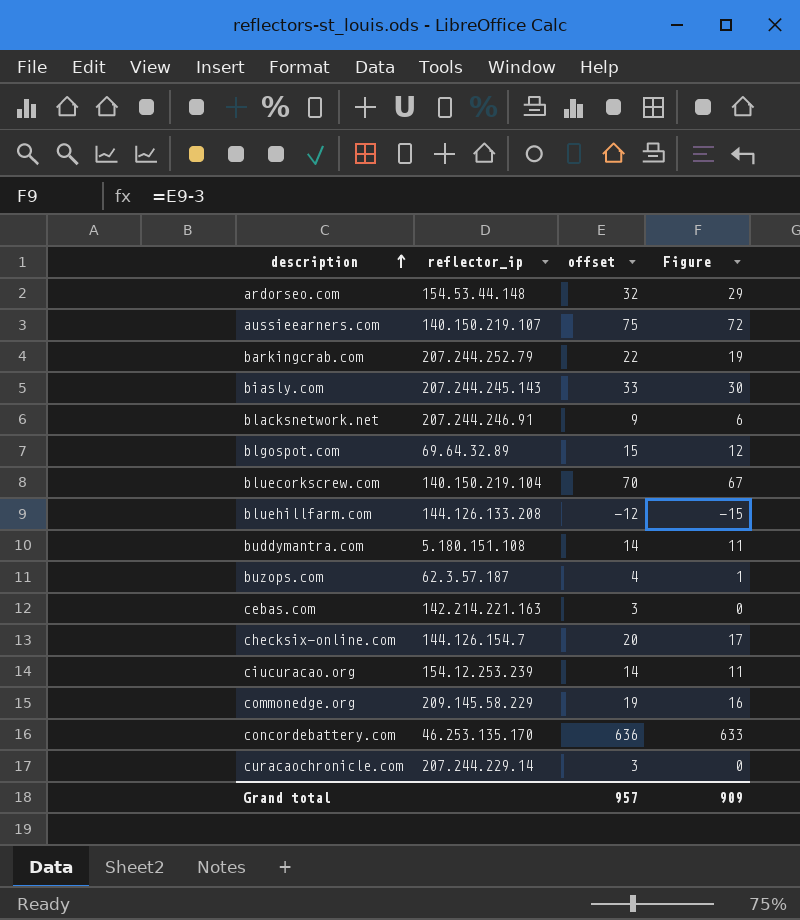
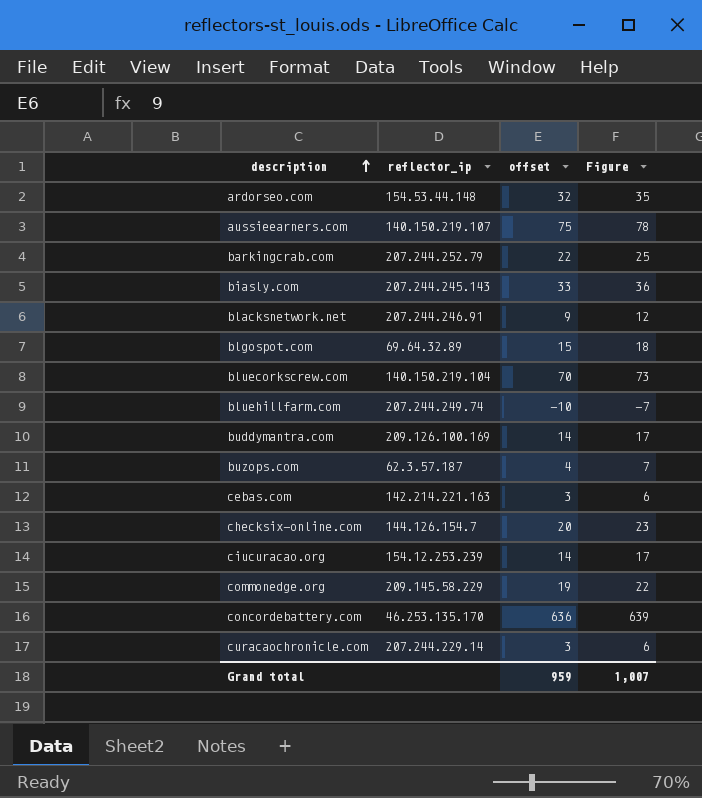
column Figure | formula: [offset] - 3 -> [offset] + 3
bluehillfarm.com | reflector_ip: 144.126.133.208 -> 207.244.249.74
bluehillfarm.com | offset: -12 -> -10
buddymantra.com | reflector_ip: 5.180.151.108 -> 209.126.100.169
Grand total | offset: 957 -> 959
Grand total | Figure: 909 -> 1,007

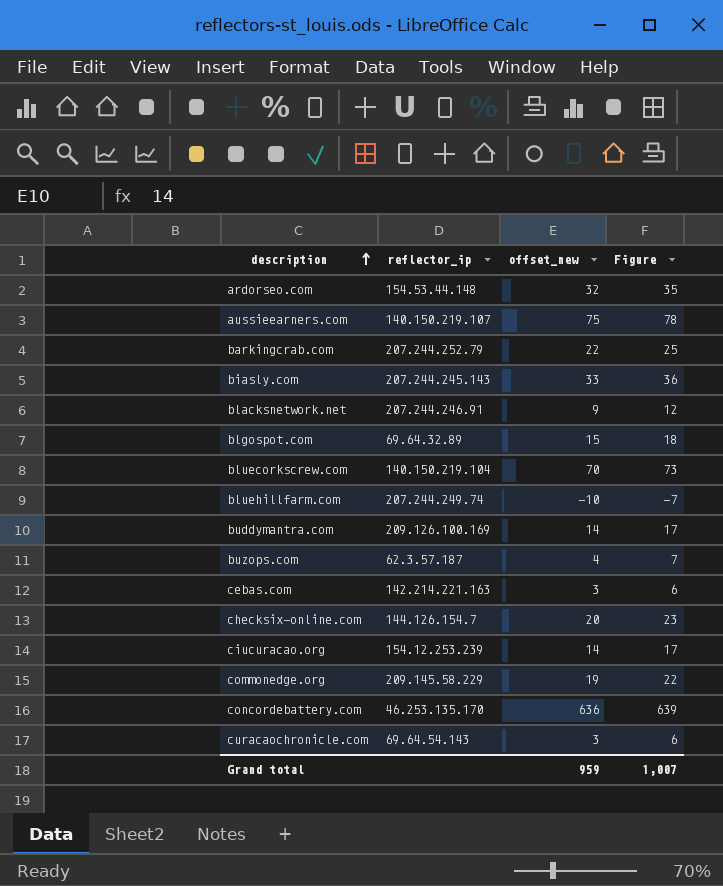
column name: offset -> offset_new
curacaochronicle.com | reflector_ip: 207.244.229.14 -> 69.64.54.143

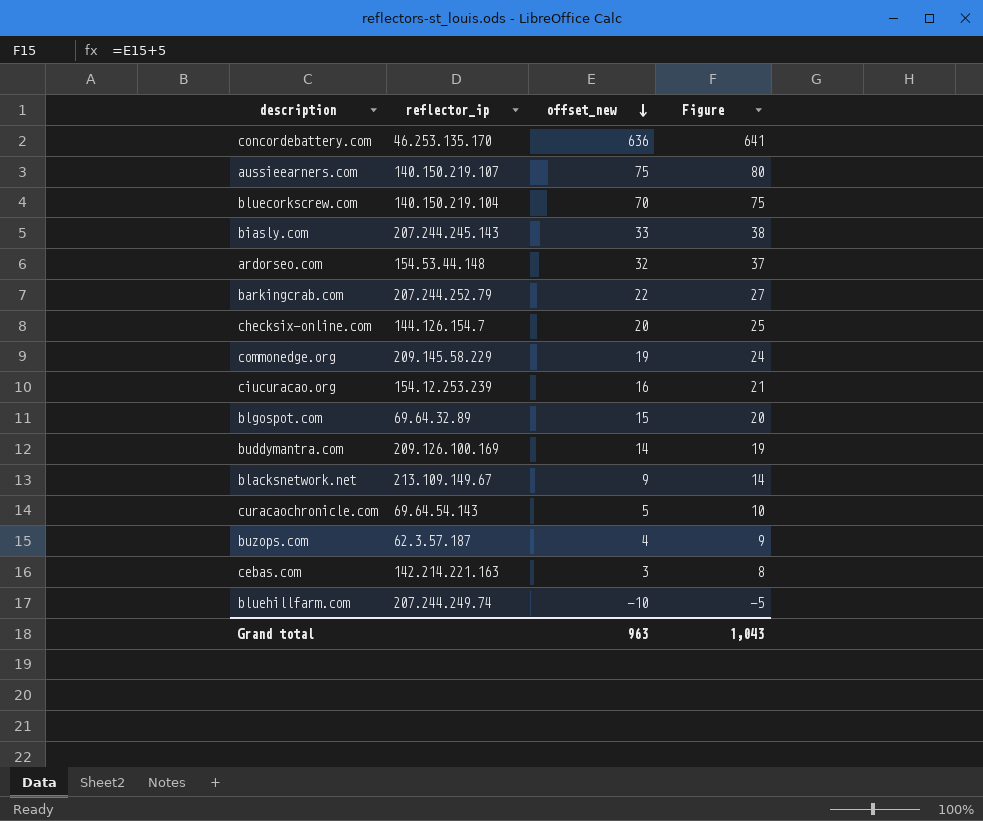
row order: description ascending -> offset_new descending
column Figure | formula: [offset_new] + 3 -> [offset_new] + 5
ciucuracao.org | offset_new: 14 -> 16
blacksnetwork.net | reflector_ip: 207.244.246.91 -> 213.109.149.67
curacaochronicle.com | offset_new: 3 -> 5
Grand total | offset_new: 959 -> 963
Grand total | Figure: 1,007 -> 1,043

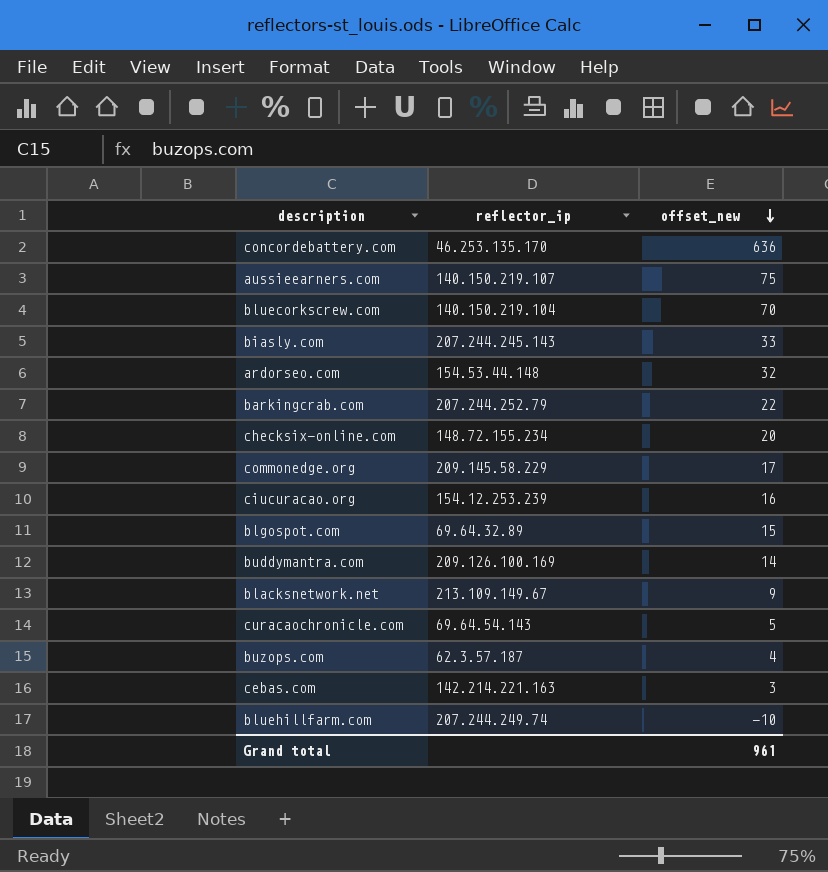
column Figure | formula: [offset_new] + 5 -> none
checksix-online.com | reflector_ip: 144.126.154.7 -> 148.72.155.234
commonedge.org | offset_new: 19 -> 17
Grand total | offset_new: 963 -> 961

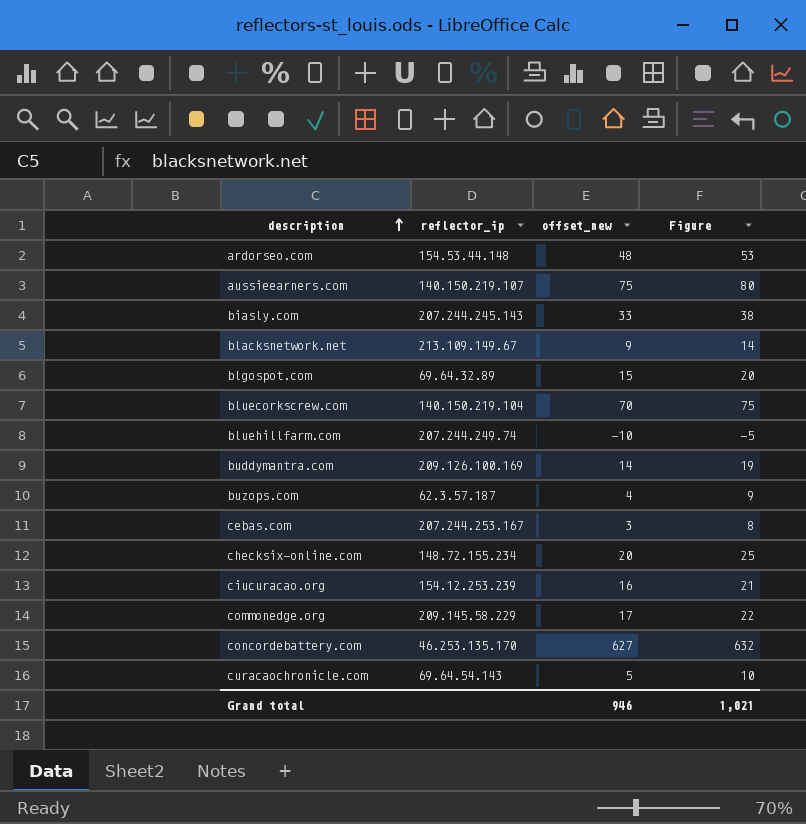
row order: offset_new descending -> description ascending
column Figure | formula: none -> [offset_new] + 5
row barkingcrab.com: 207.244.252.79 | 22 -> none
ardorseo.com | offset_new: 32 -> 48
cebas.com | reflector_ip: 142.214.221.163 -> 207.244.253.167
concordebattery.com | offset_new: 636 -> 627
Grand total | offset_new: 961 -> 946

